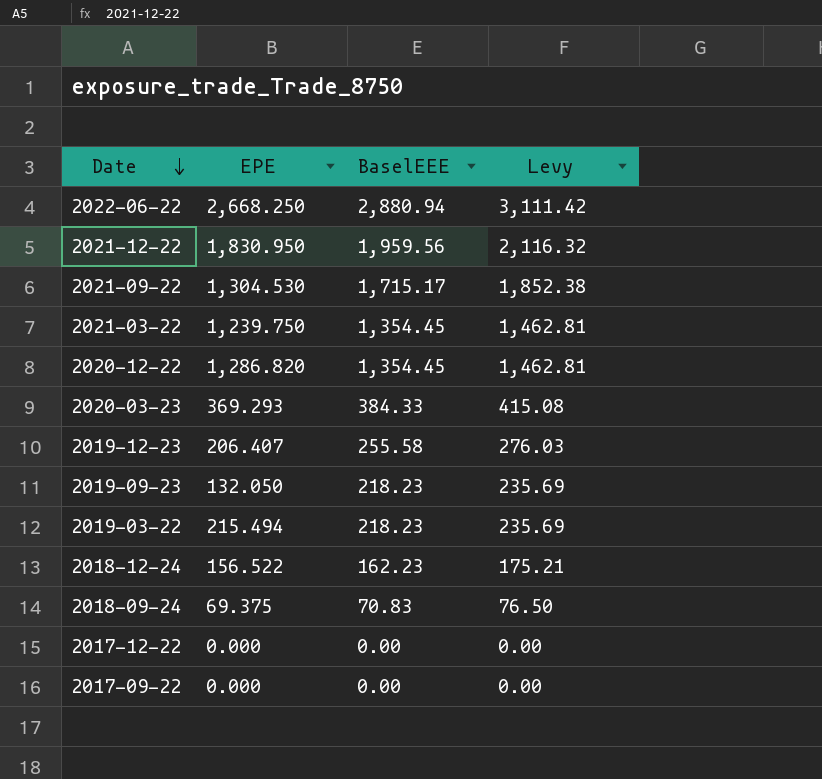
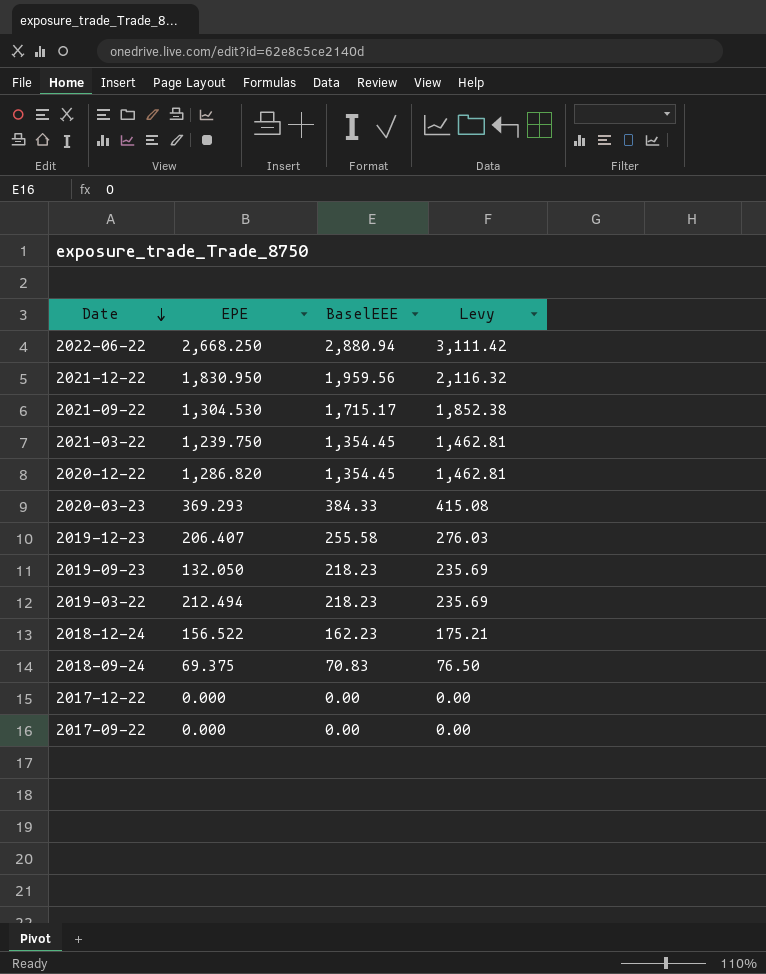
2019-03-22 | EPE: 215.494 -> 212.494

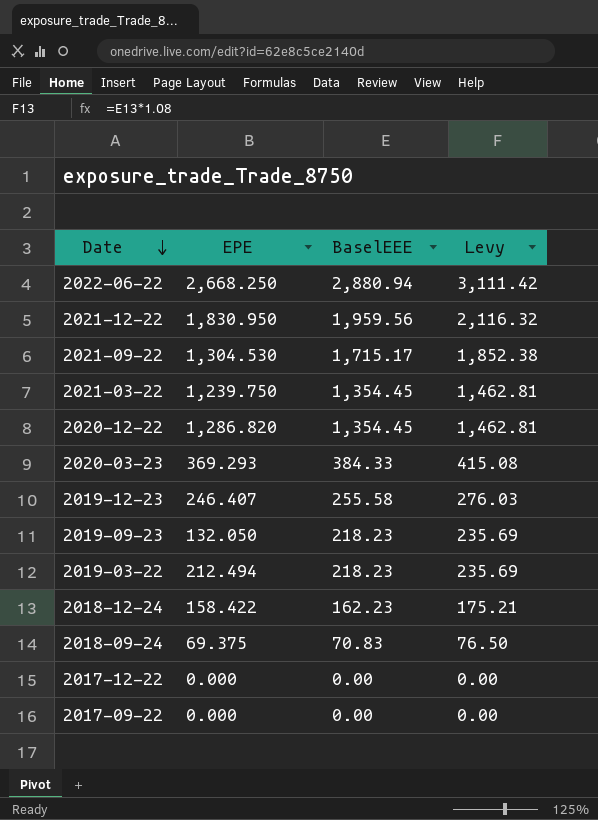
2019-12-23 | EPE: 206.407 -> 246.407
2018-12-24 | EPE: 156.522 -> 158.422

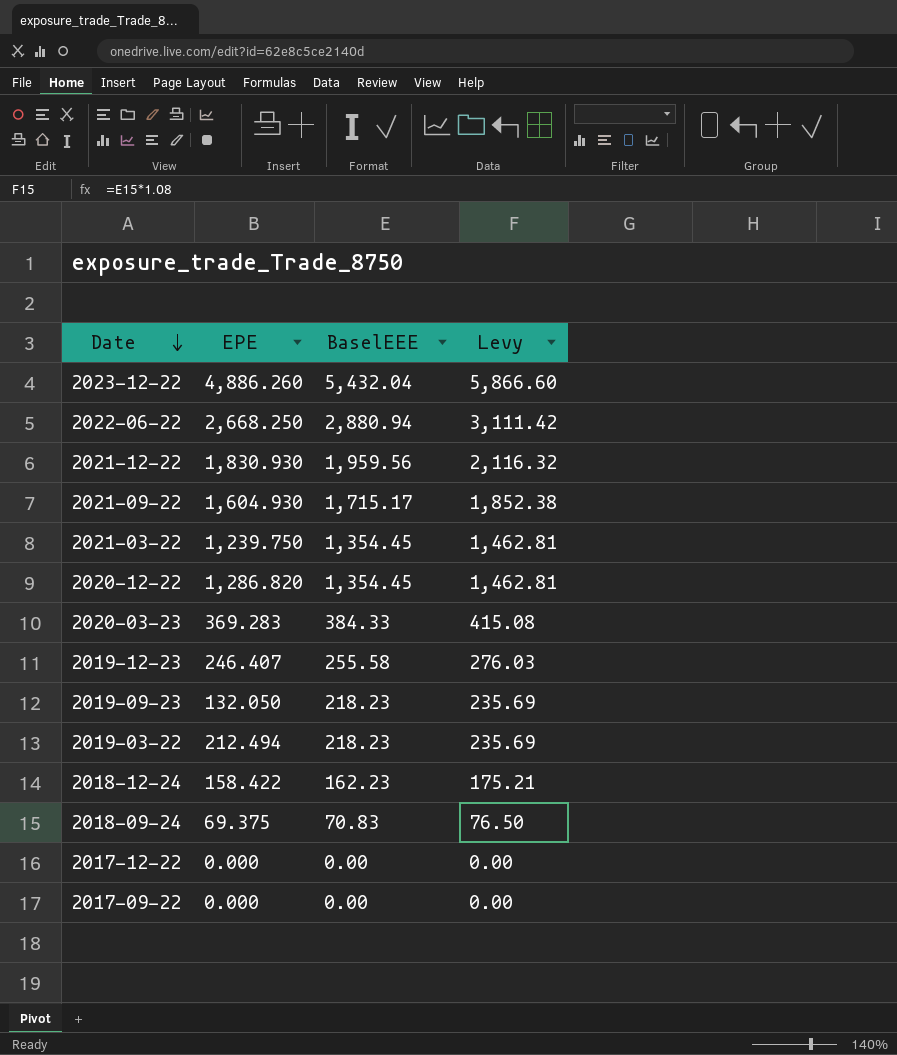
row 2023-12-22: none -> 4,886.260 | 5,432.04 | 5,866.60
2021-12-22 | EPE: 1,830.950 -> 1,830.930
2021-09-22 | EPE: 1,304.530 -> 1,604.930
2020-03-23 | EPE: 369.293 -> 369.283

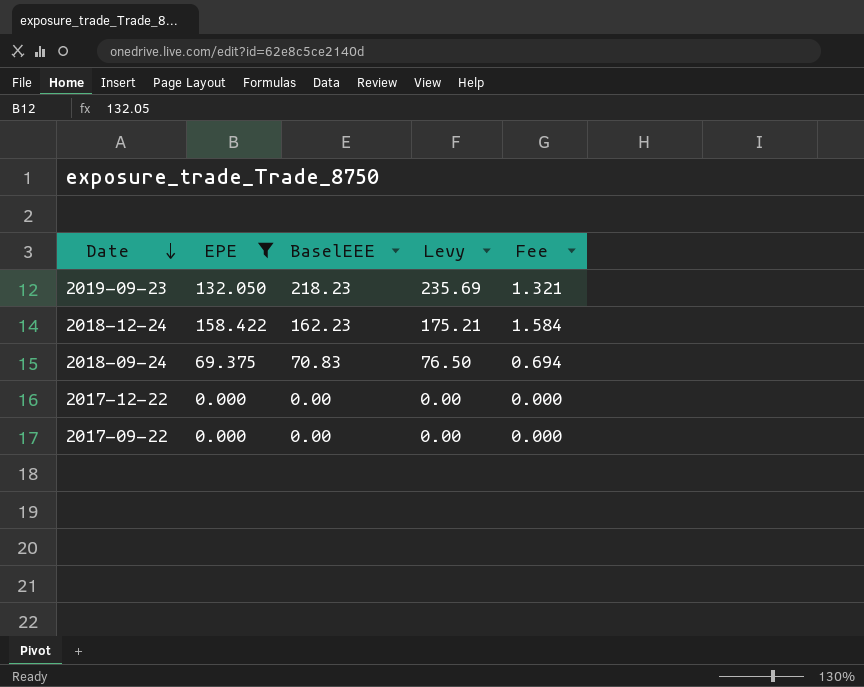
filter: none -> EPE <= 158.422
column Fee | formula: none -> [EPE] * 0.01

